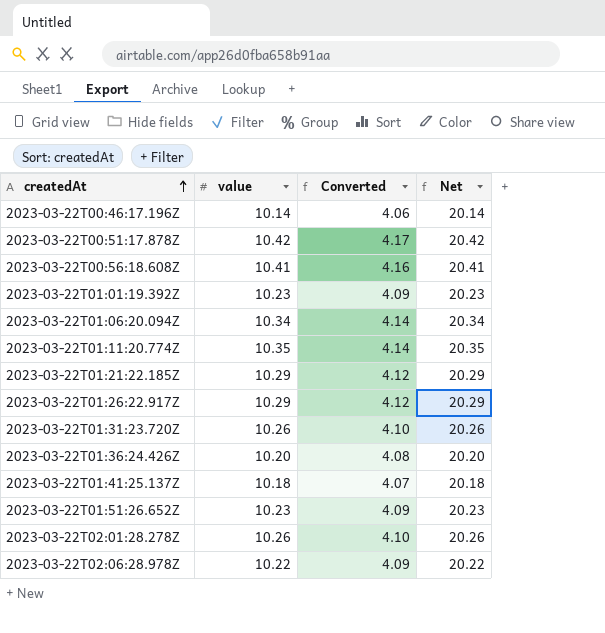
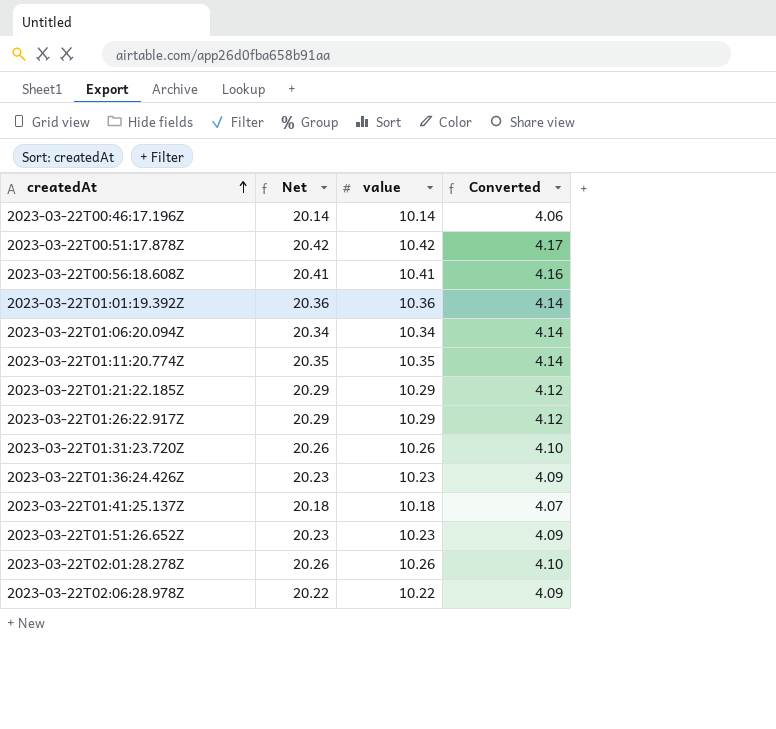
column Net | position: 4 -> 2
2023-03-22T01:01:19.392Z | Net: 20.23 -> 20.36
2023-03-22T01:01:19.392Z | value: 10.23 -> 10.36
2023-03-22T01:01:19.392Z | Converted: 4.09 -> 4.14
2023-03-22T01:36:24.426Z | Net: 20.20 -> 20.23
2023-03-22T01:36:24.426Z | value: 10.20 -> 10.23
2023-03-22T01:36:24.426Z | Converted: 4.08 -> 4.09

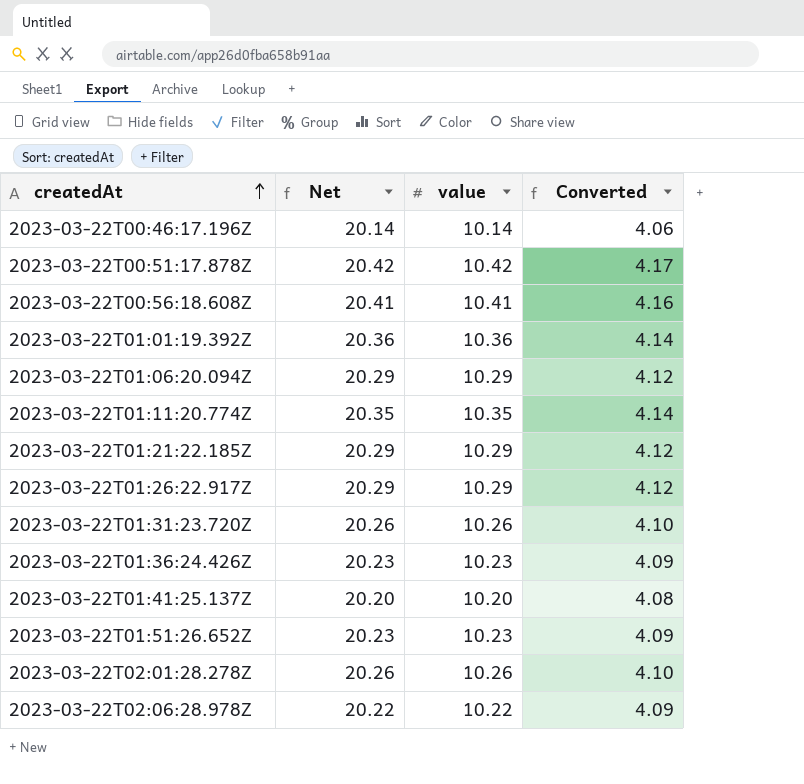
2023-03-22T01:06:20.094Z | Net: 20.34 -> 20.29
2023-03-22T01:06:20.094Z | value: 10.34 -> 10.29
2023-03-22T01:06:20.094Z | Converted: 4.14 -> 4.12
2023-03-22T01:41:25.137Z | Net: 20.18 -> 20.20
2023-03-22T01:41:25.137Z | value: 10.18 -> 10.20
2023-03-22T01:41:25.137Z | Converted: 4.07 -> 4.08

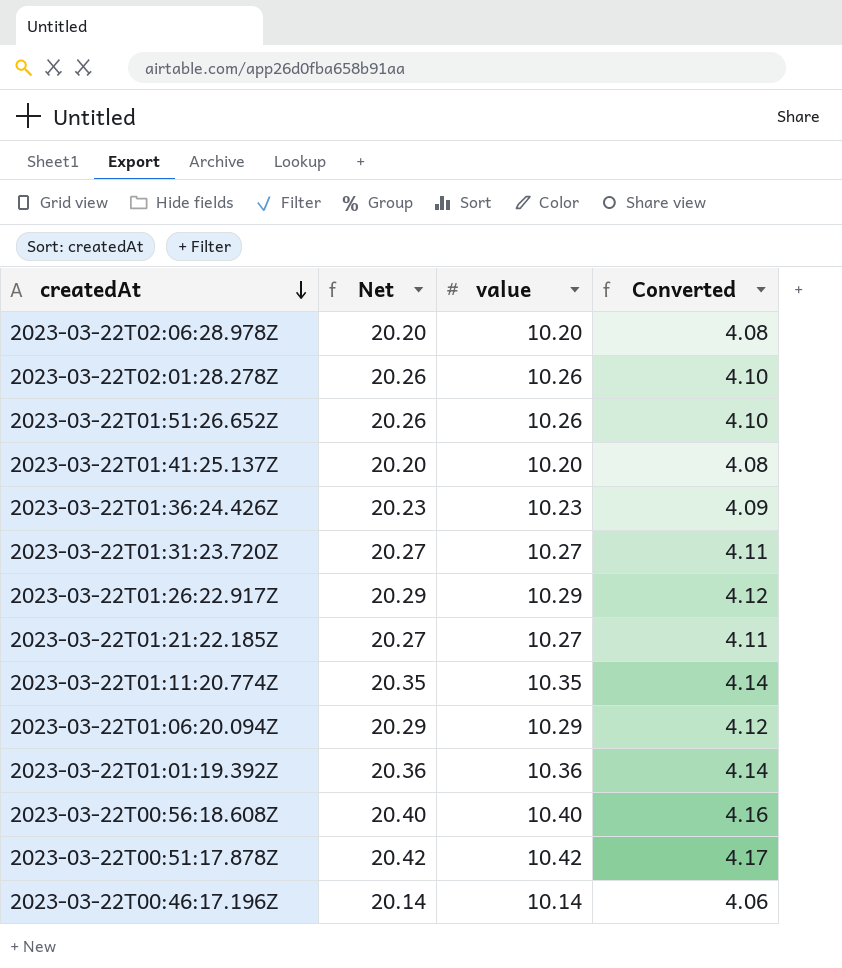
row order: createdAt ascending -> createdAt descending
2023-03-22T02:06:28.978Z | Net: 20.22 -> 20.20
2023-03-22T02:06:28.978Z | value: 10.22 -> 10.20
2023-03-22T02:06:28.978Z | Converted: 4.09 -> 4.08
2023-03-22T01:51:26.652Z | Net: 20.23 -> 20.26
2023-03-22T01:51:26.652Z | value: 10.23 -> 10.26
2023-03-22T01:51:26.652Z | Converted: 4.09 -> 4.10
2023-03-22T01:31:23.720Z | Net: 20.26 -> 20.27
2023-03-22T01:31:23.720Z | value: 10.26 -> 10.27
2023-03-22T01:31:23.720Z | Converted: 4.10 -> 4.11
2023-03-22T01:21:22.185Z | Net: 20.29 -> 20.27
2023-03-22T01:21:22.185Z | value: 10.29 -> 10.27
2023-03-22T01:21:22.185Z | Converted: 4.12 -> 4.11
2023-03-22T00:56:18.608Z | Net: 20.41 -> 20.40
2023-03-22T00:56:18.608Z | value: 10.41 -> 10.40

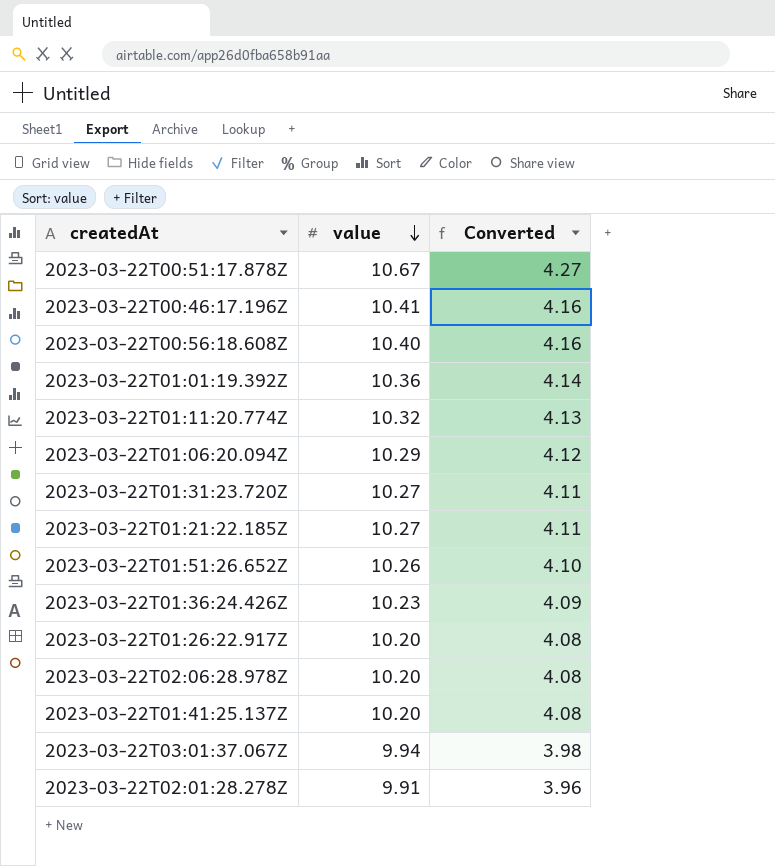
row order: createdAt descending -> value descending
column Net | formula: [value] + 10 -> none
2023-03-22T00:51:17.878Z | value: 10.42 -> 10.67
2023-03-22T00:51:17.878Z | Converted: 4.17 -> 4.27
2023-03-22T00:46:17.196Z | value: 10.14 -> 10.41
2023-03-22T00:46:17.196Z | Converted: 4.06 -> 4.16
2023-03-22T01:11:20.774Z | value: 10.35 -> 10.32
2023-03-22T01:11:20.774Z | Converted: 4.14 -> 4.13
2023-03-22T01:26:22.917Z | value: 10.29 -> 10.20
2023-03-22T01:26:22.917Z | Converted: 4.12 -> 4.08
row 2023-03-22T03:01:37.067Z: none -> 9.94 | 3.98
2023-03-22T02:01:28.278Z | value: 10.26 -> 9.91
2023-03-22T02:01:28.278Z | Converted: 4.10 -> 3.96

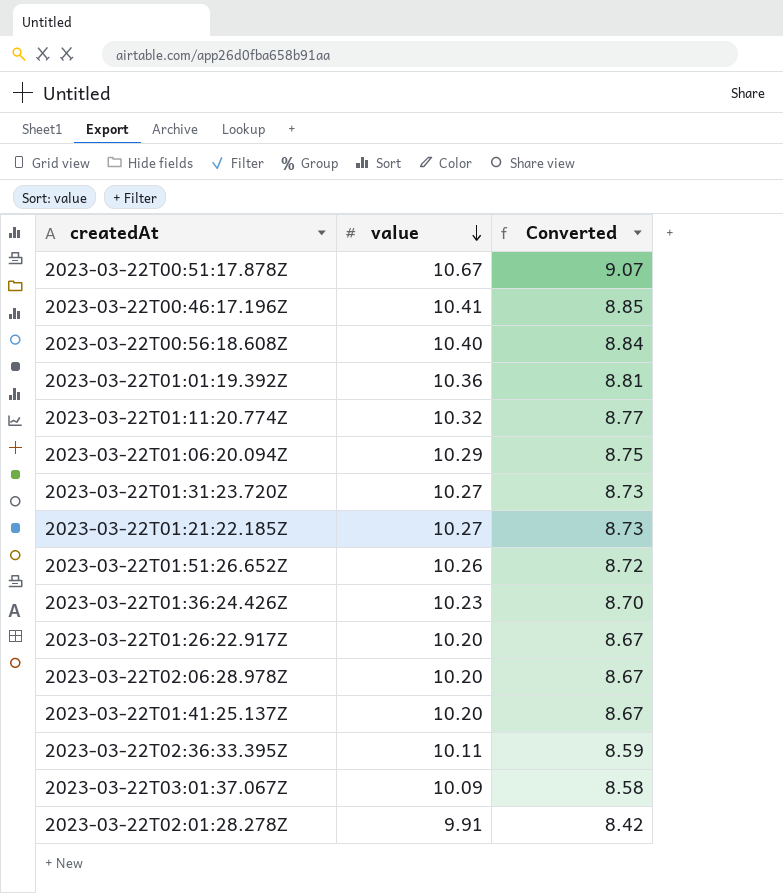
column Converted | formula: [value] * 0.4 -> [value] * 0.85
row 2023-03-22T02:36:33.395Z: none -> 10.11 | 8.59
2023-03-22T03:01:37.067Z | value: 9.94 -> 10.09

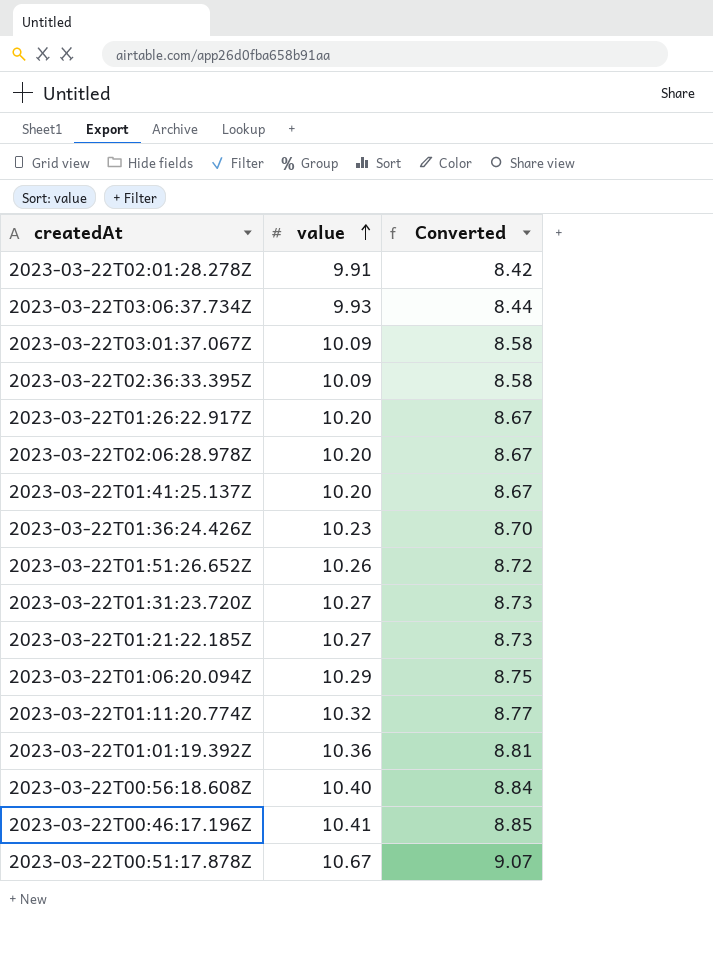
row order: value descending -> value ascending
row 2023-03-22T03:06:37.734Z: none -> 9.93 | 8.44
2023-03-22T02:36:33.395Z | value: 10.11 -> 10.09
2023-03-22T02:36:33.395Z | Converted: 8.59 -> 8.58

